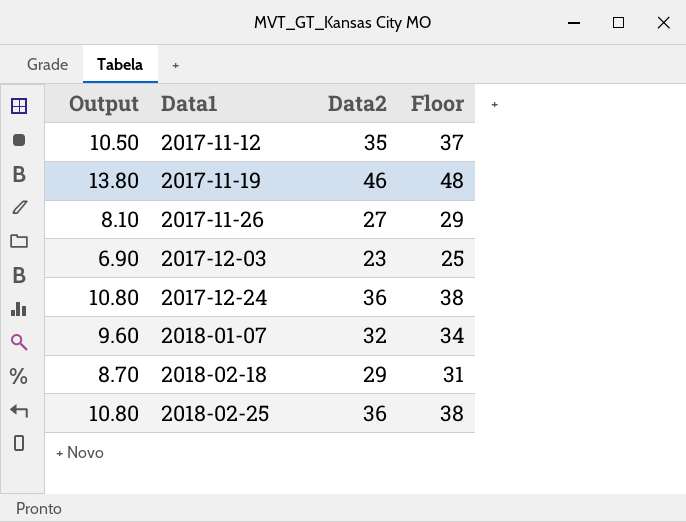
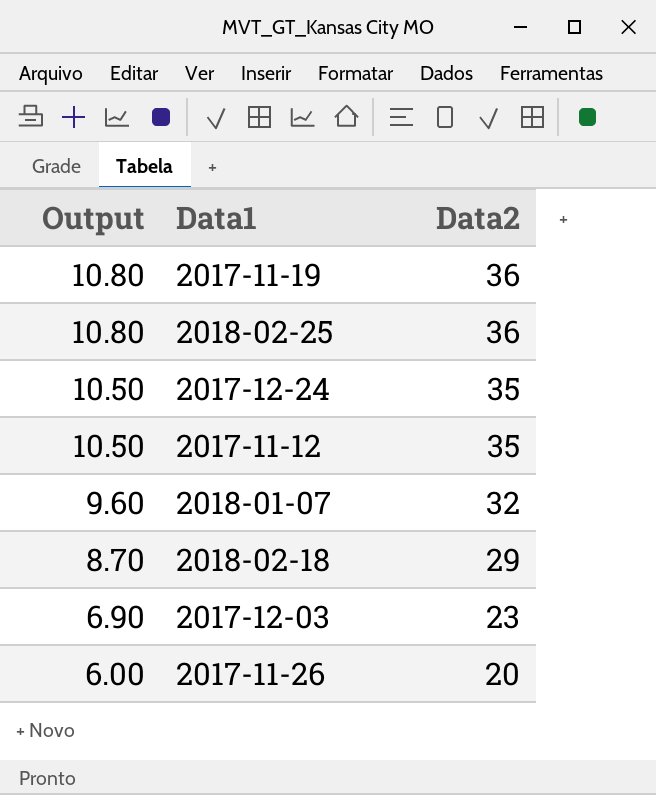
row order: Data1 ascending -> Output descending
column Floor | formula: [Data2] + 2 -> none
2017-11-19 | Output: 13.80 -> 10.80
2017-11-19 | Data2: 46 -> 36
2017-12-24 | Output: 10.80 -> 10.50
2017-12-24 | Data2: 36 -> 35
2017-11-26 | Output: 8.10 -> 6.00
2017-11-26 | Data2: 27 -> 20

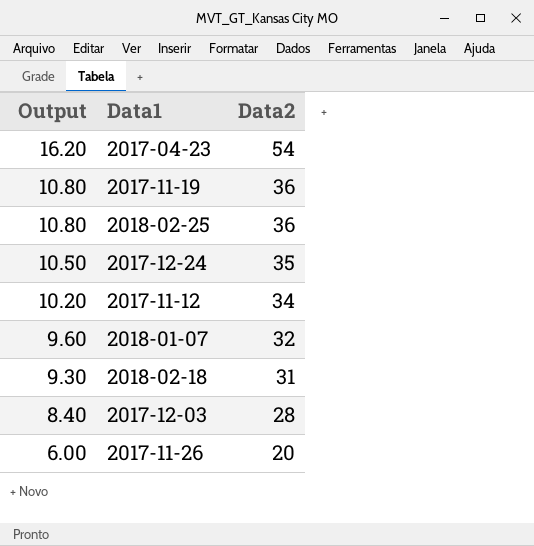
row 2017-04-23: none -> 16.20 | 54
2017-11-12 | Output: 10.50 -> 10.20
2017-11-12 | Data2: 35 -> 34
2018-02-18 | Output: 8.70 -> 9.30
2018-02-18 | Data2: 29 -> 31
2017-12-03 | Output: 6.90 -> 8.40
2017-12-03 | Data2: 23 -> 28

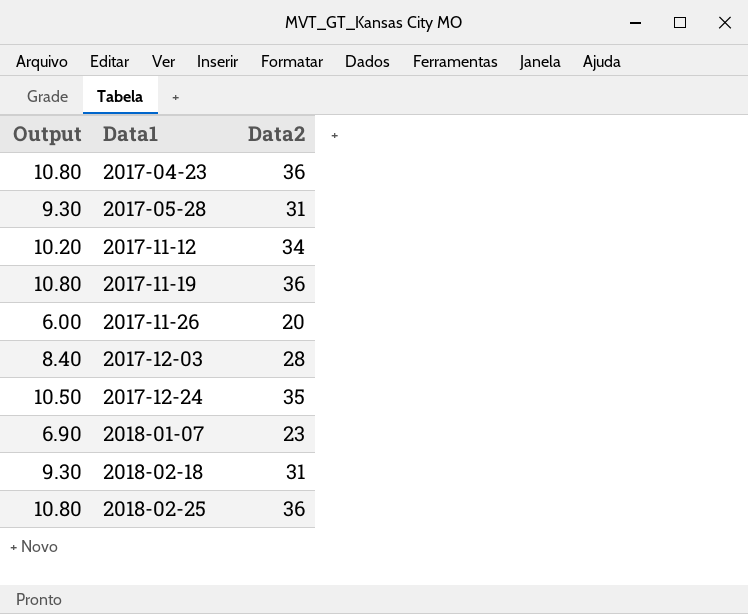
row order: Output descending -> Data1 ascending
2017-04-23 | Output: 16.20 -> 10.80
2017-04-23 | Data2: 54 -> 36
row 2017-05-28: none -> 9.30 | 31
2018-01-07 | Output: 9.60 -> 6.90
2018-01-07 | Data2: 32 -> 23

